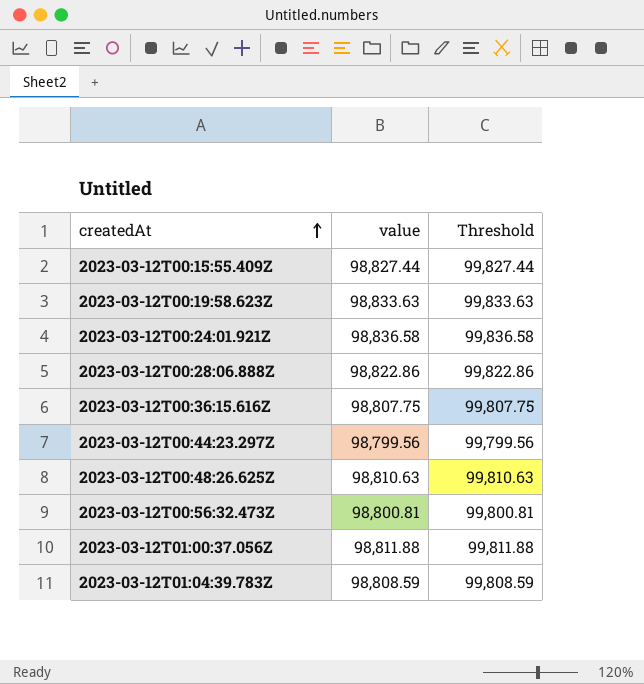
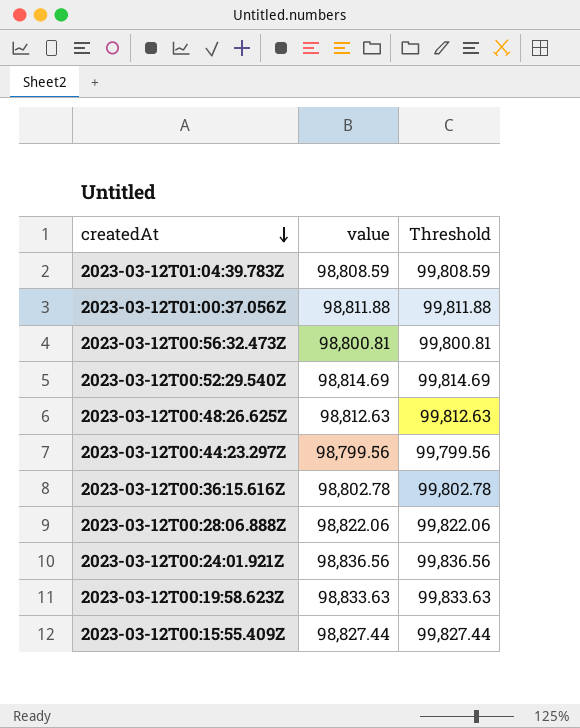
row order: createdAt ascending -> createdAt descending
row 2023-03-12T00:52:29.540Z: none -> 98,814.69 | 99,814.69
2023-03-12T00:48:26.625Z | value: 98,810.63 -> 98,812.63
2023-03-12T00:48:26.625Z | Threshold: 99,810.63 -> 99,812.63
2023-03-12T00:36:15.616Z | value: 98,807.75 -> 98,802.78
2023-03-12T00:36:15.616Z | Threshold: 99,807.75 -> 99,802.78
2023-03-12T00:28:06.888Z | value: 98,822.86 -> 98,822.06
2023-03-12T00:28:06.888Z | Threshold: 99,822.86 -> 99,822.06
2023-03-12T00:24:01.921Z | value: 98,836.58 -> 98,836.56
2023-03-12T00:24:01.921Z | Threshold: 99,836.58 -> 99,836.56

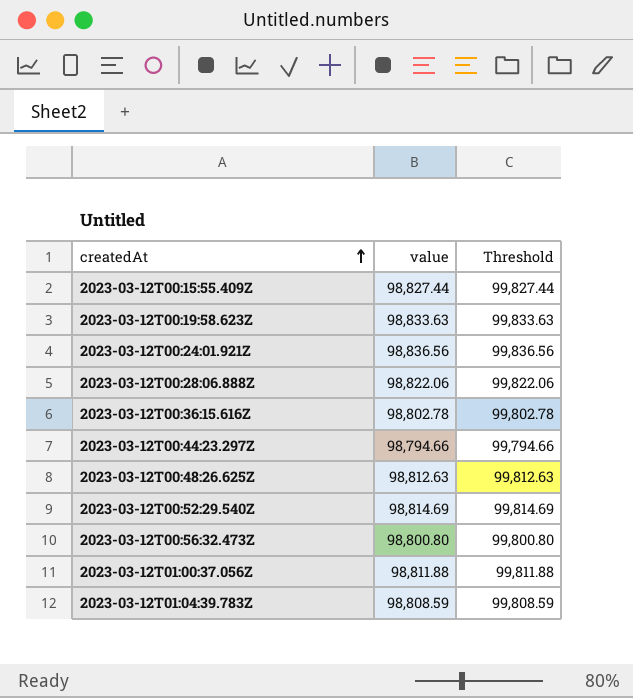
row order: createdAt descending -> createdAt ascending
2023-03-12T00:44:23.297Z | value: 98,799.56 -> 98,794.66
2023-03-12T00:44:23.297Z | Threshold: 99,799.56 -> 99,794.66
2023-03-12T00:56:32.473Z | value: 98,800.81 -> 98,800.80
2023-03-12T00:56:32.473Z | Threshold: 99,800.81 -> 99,800.80

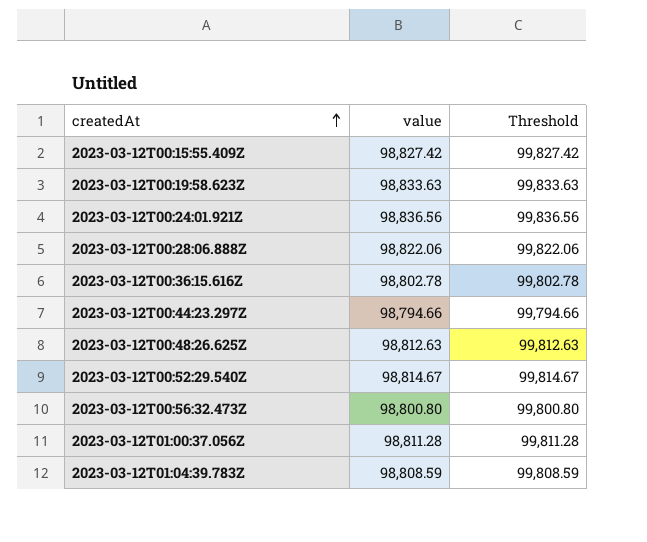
2023-03-12T00:15:55.409Z | value: 98,827.44 -> 98,827.42
2023-03-12T00:15:55.409Z | Threshold: 99,827.44 -> 99,827.42
2023-03-12T00:52:29.540Z | value: 98,814.69 -> 98,814.67
2023-03-12T00:52:29.540Z | Threshold: 99,814.69 -> 99,814.67
2023-03-12T01:00:37.056Z | value: 98,811.88 -> 98,811.28
2023-03-12T01:00:37.056Z | Threshold: 99,811.88 -> 99,811.28

